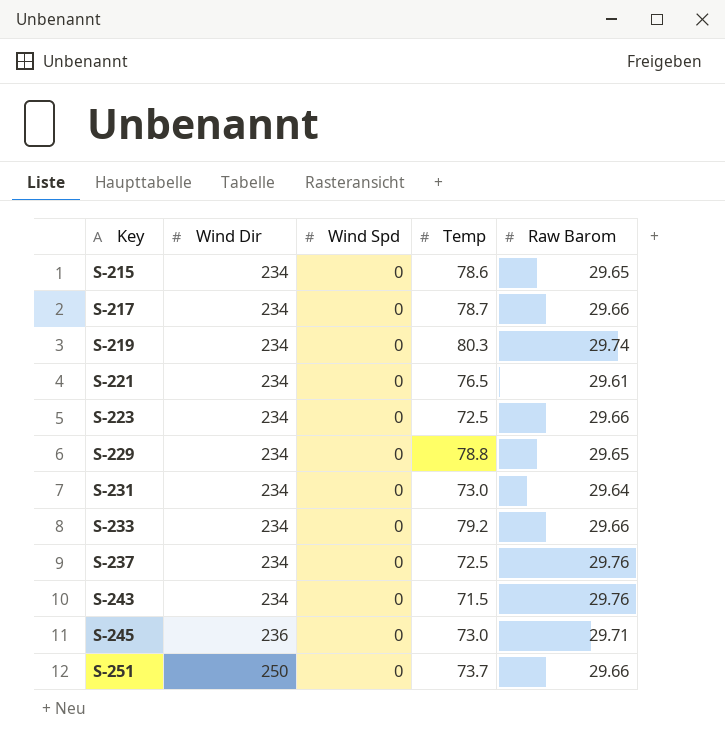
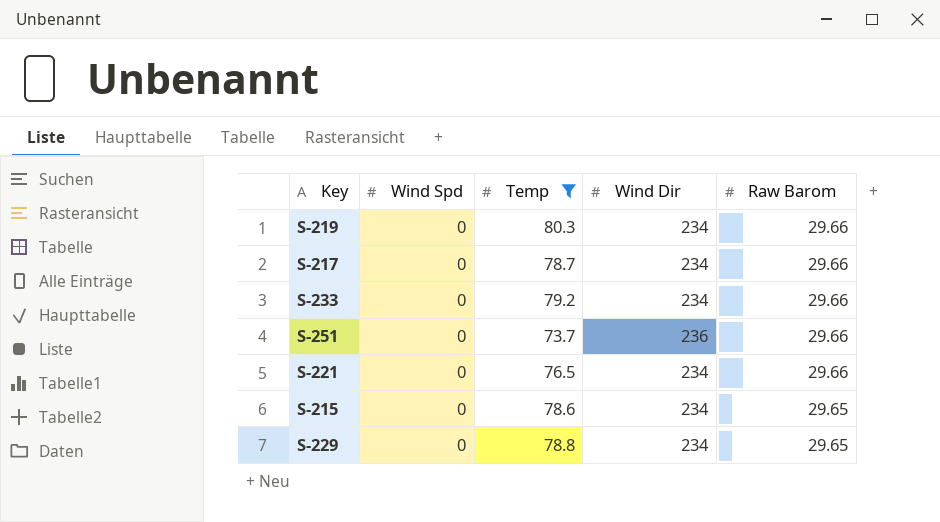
filter: none -> Temp >= 73.7
row order: Key ascending -> Raw Barom descending
column Wind Dir | position: 2 -> 4
S-219 | Raw Barom: 29.74 -> 29.66
S-251 | Wind Dir: 250 -> 236
S-221 | Raw Barom: 29.61 -> 29.66

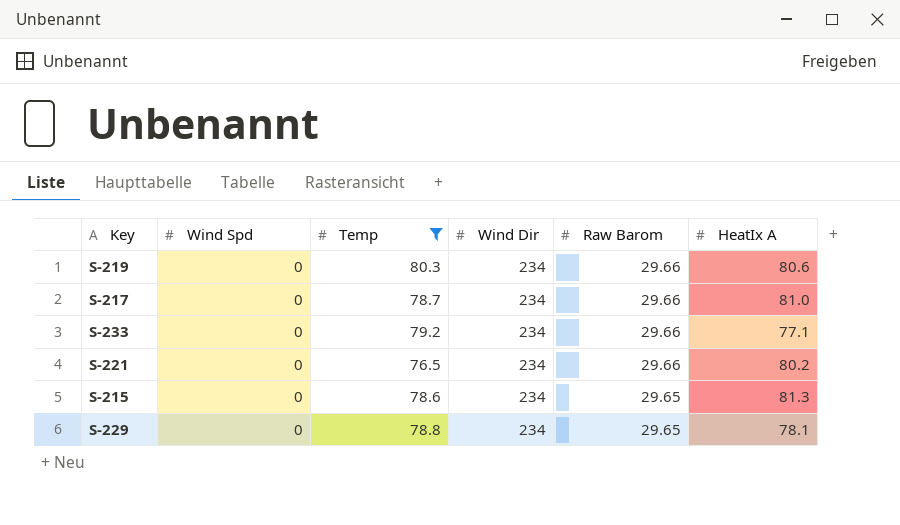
column HeatIx A | position: none -> 6
row S-251: 0 | 73.7 | 236 | 29.66 -> none

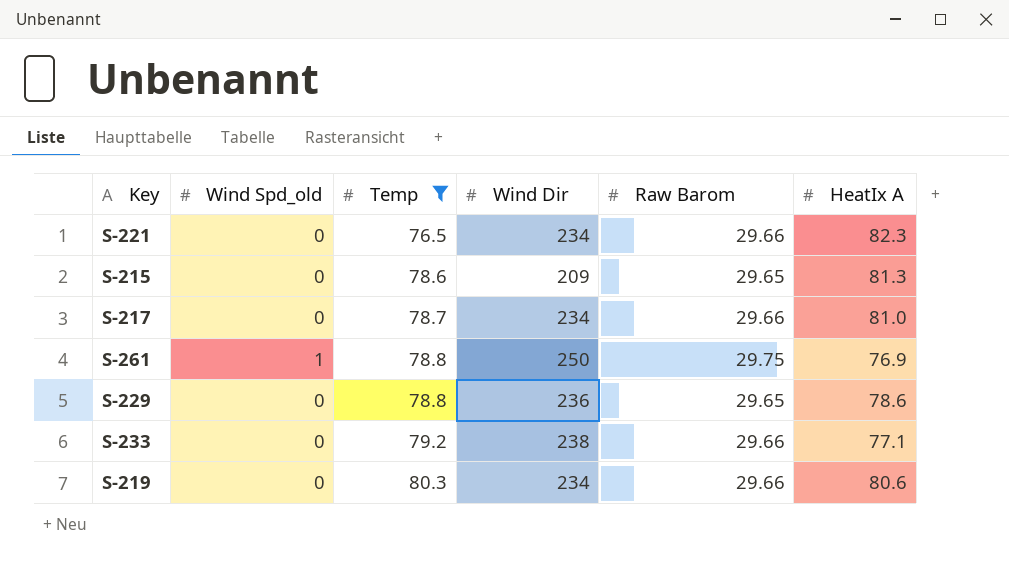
row order: Raw Barom descending -> Temp ascending
column name: Wind Spd -> Wind Spd_old
S-221 | HeatIx A: 80.2 -> 82.3
S-215 | Wind Dir: 234 -> 209
row S-261: none -> 1 | 78.8 | 250 | 29.75 | 76.9
S-229 | Wind Dir: 234 -> 236
S-229 | HeatIx A: 78.1 -> 78.6
S-233 | Wind Dir: 234 -> 238

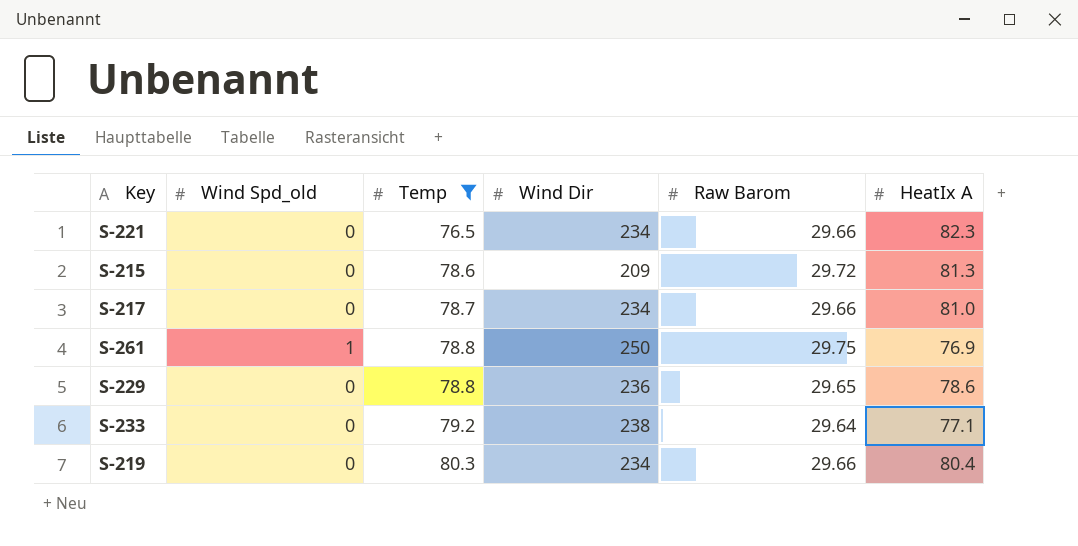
S-215 | Raw Barom: 29.65 -> 29.72
S-233 | Raw Barom: 29.66 -> 29.64
S-219 | HeatIx A: 80.6 -> 80.4

